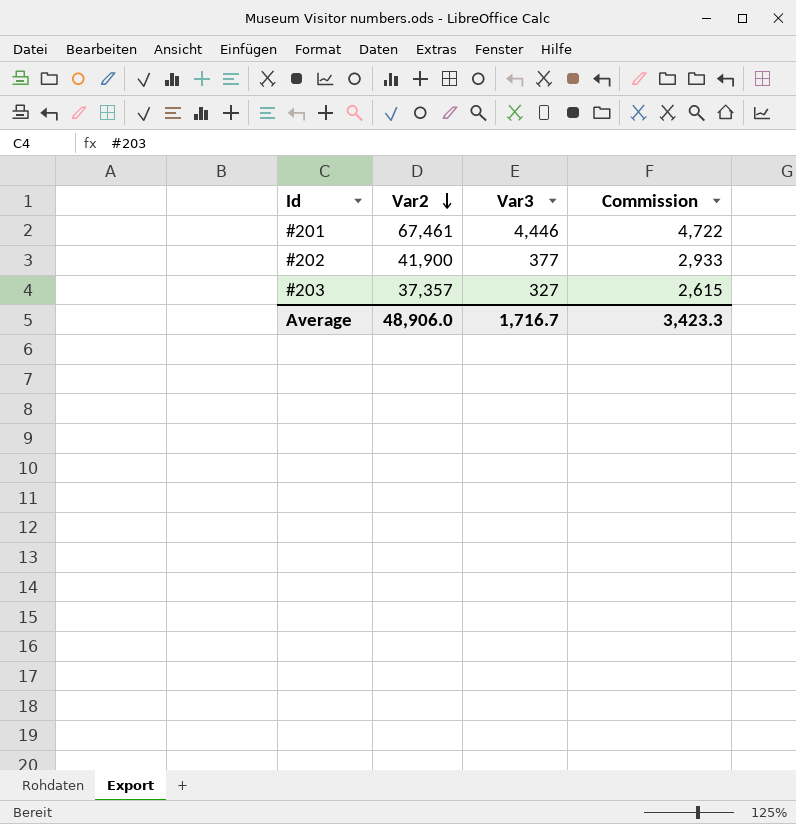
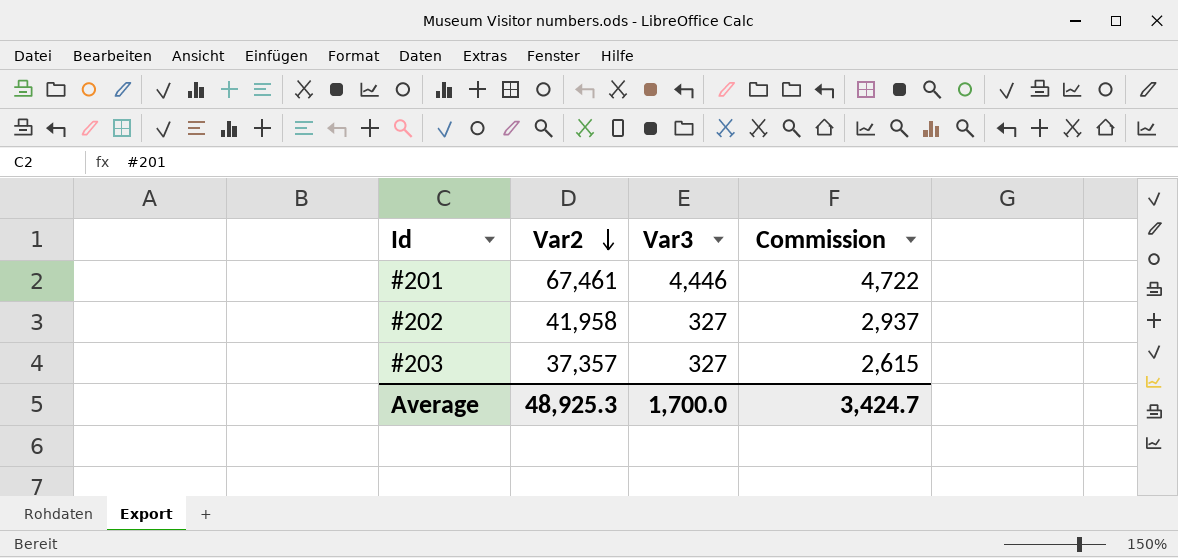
#202 | Var2: 41,900 -> 41,958
#202 | Var3: 377 -> 327
#202 | Commission: 2,933 -> 2,937
Average | Var2: 48,906.0 -> 48,925.3
Average | Var3: 1,716.7 -> 1,700.0
Average | Commission: 3,423.3 -> 3,424.7

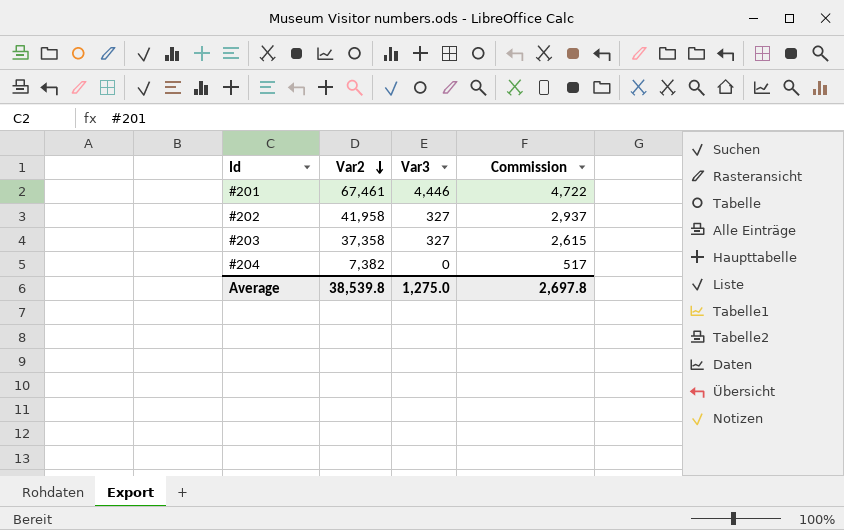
#203 | Var2: 37,357 -> 37,358
row #204: none -> 7,382 | 0 | 517
Average | Var2: 48,925.3 -> 38,539.8
Average | Var3: 1,700.0 -> 1,275.0
Average | Commission: 3,424.7 -> 2,697.8

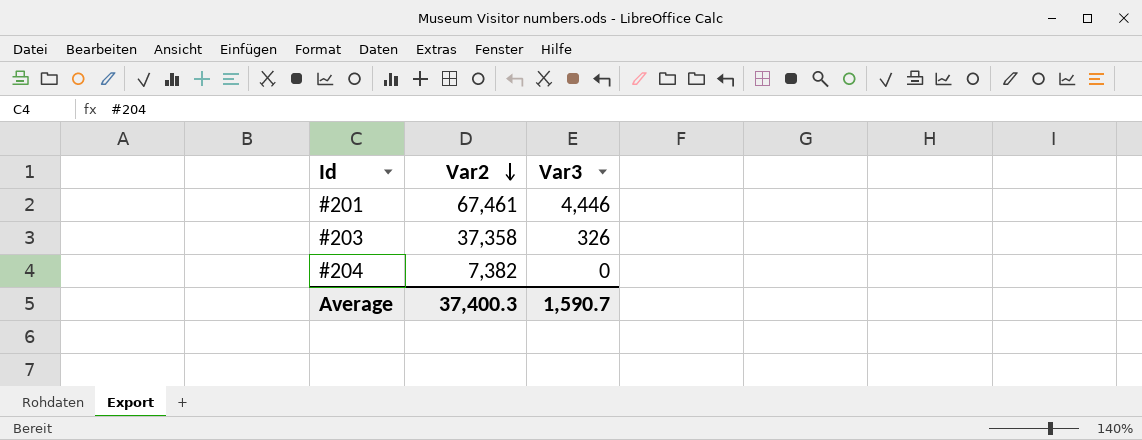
column Commission | formula: [Var2] * 0.07 -> none
row #202: 41,958 | 327 | 2,937 -> none
#203 | Var3: 327 -> 326
Average | Var2: 38,539.8 -> 37,400.3
Average | Var3: 1,275.0 -> 1,590.7

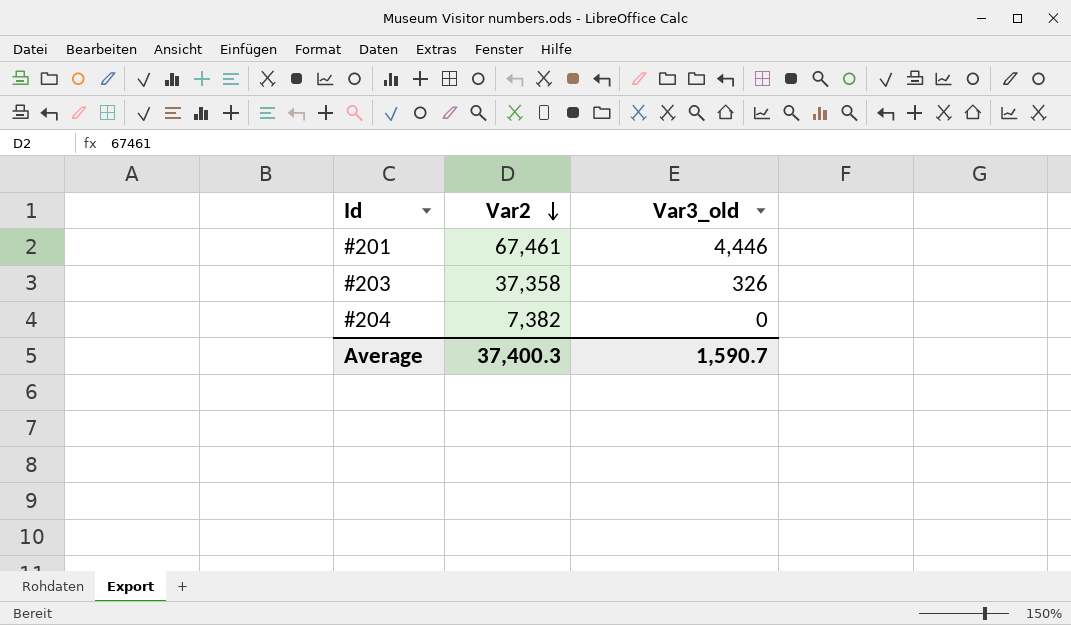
column name: Var3 -> Var3_old

